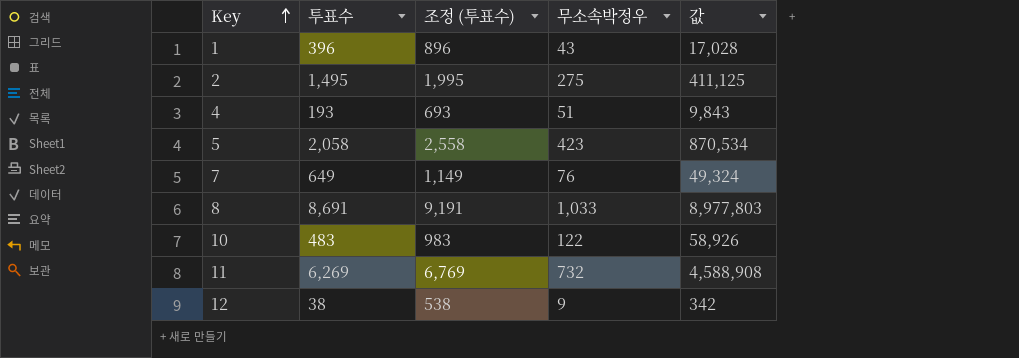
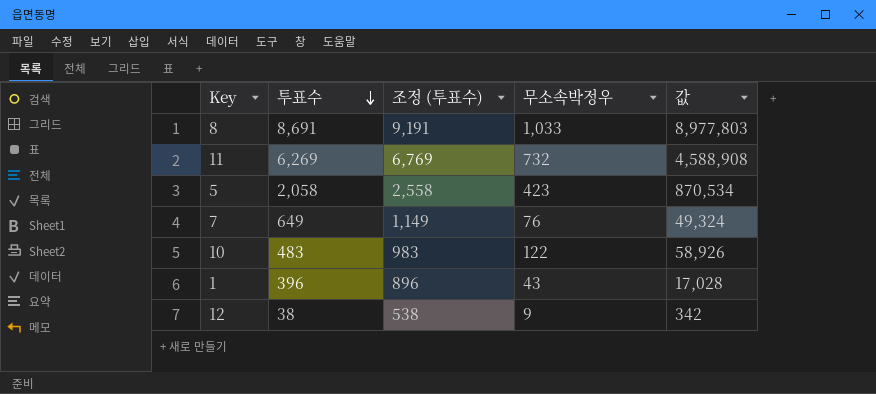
row order: Key ascending -> 투표수 descending
row 2: 1,495 | 1,995 | 275 | 411,125 -> none
row 4: 193 | 693 | 51 | 9,843 -> none

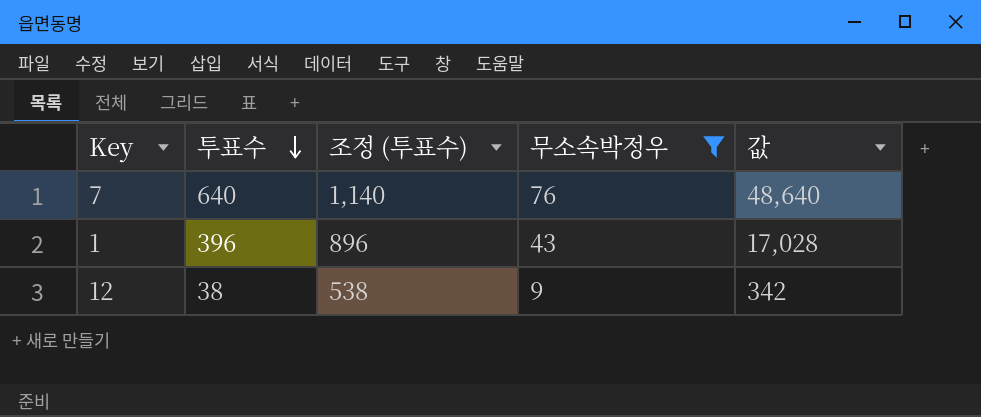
filter: none -> 무소속박정우 <= 76
7 | 투표수: 649 -> 640
7 | 조정 (투표수): 1,149 -> 1,140
7 | 값: 49,324 -> 48,640

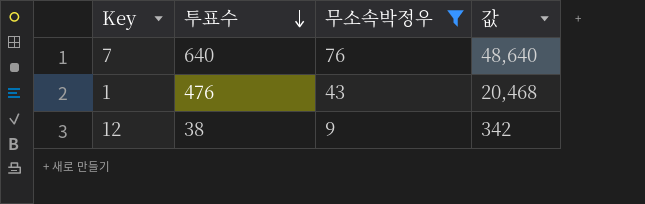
column 조정 (투표수) | formula: [투표수] + 500 -> none
1 | 투표수: 396 -> 476
1 | 값: 17,028 -> 20,468

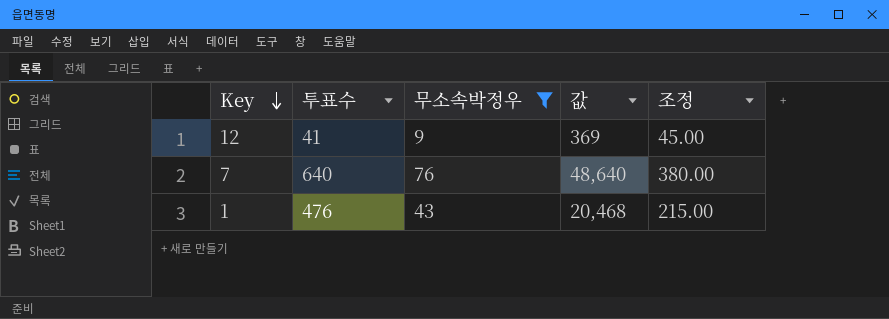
row order: 투표수 descending -> Key descending
column 조정 | formula: none -> [무소속박정우] * 5
12 | 투표수: 38 -> 41
12 | 값: 342 -> 369

